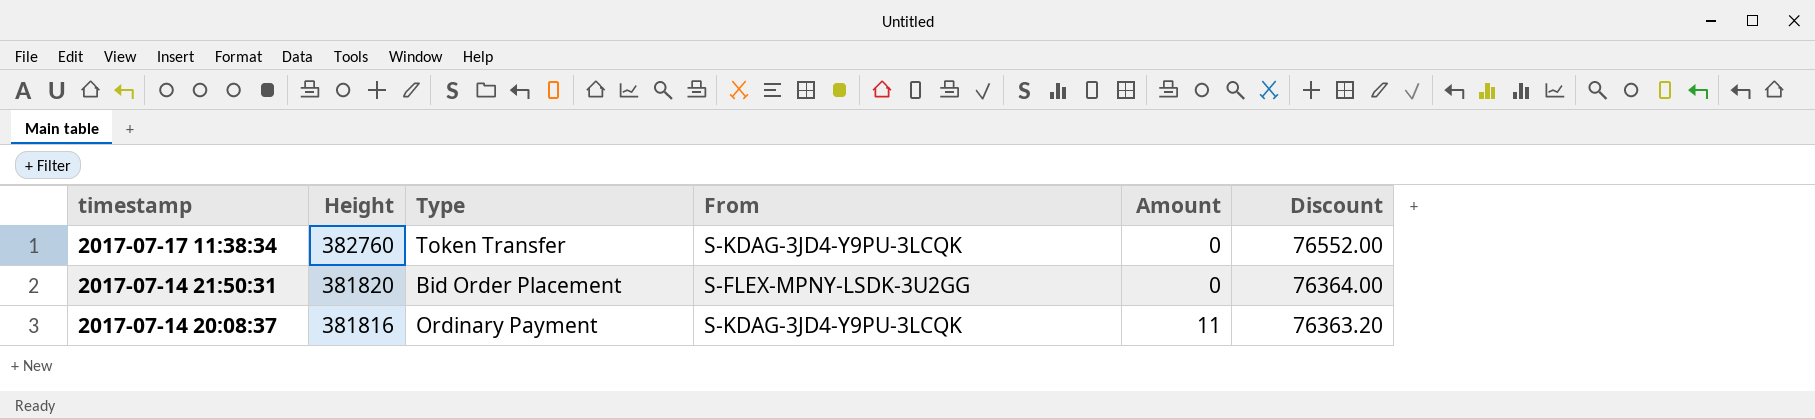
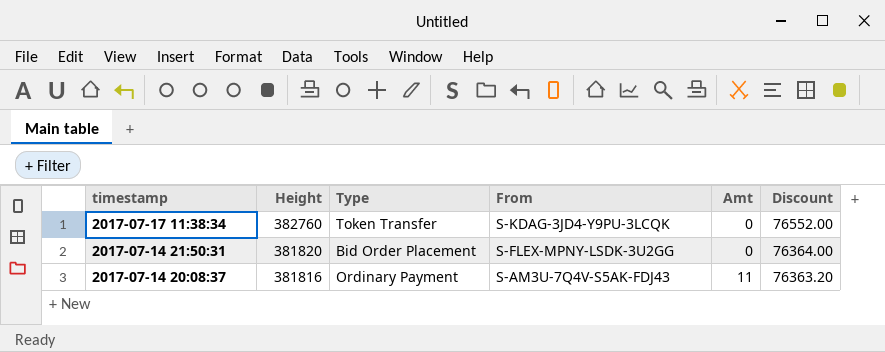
column name: Amount -> Amt
2017-07-14 20:08:37 | From: S-KDAG-3JD4-Y9PU-3LCQK -> S-AM3U-7Q4V-S5AK-FDJ43

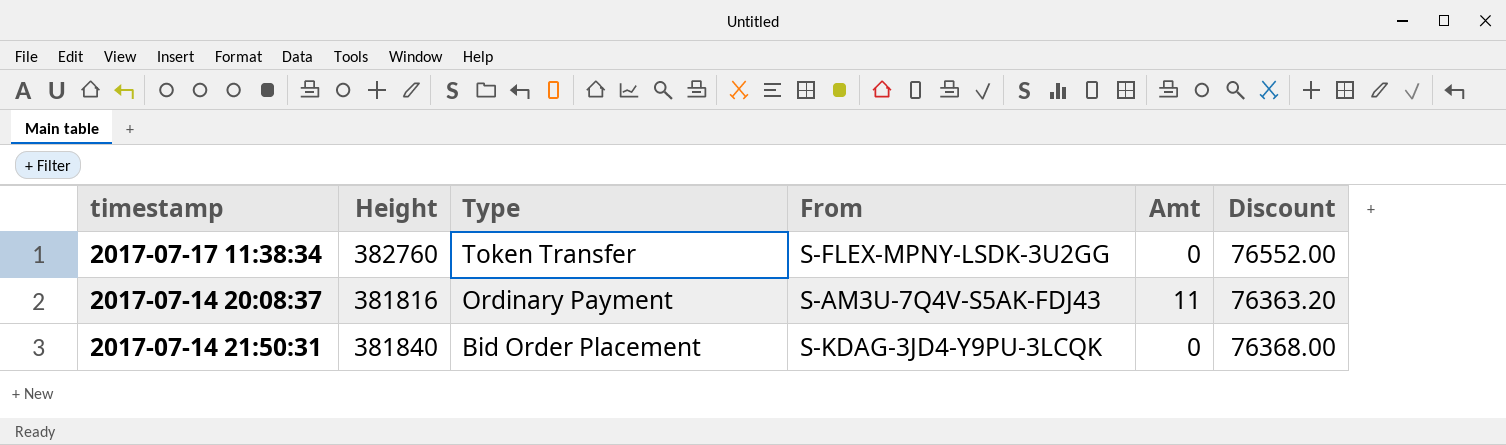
row order: timestamp descending -> Type descending
2017-07-17 11:38:34 | From: S-KDAG-3JD4-Y9PU-3LCQK -> S-FLEX-MPNY-LSDK-3U2GG
2017-07-14 21:50:31 | Height: 381820 -> 381840
2017-07-14 21:50:31 | From: S-FLEX-MPNY-LSDK-3U2GG -> S-KDAG-3JD4-Y9PU-3LCQK
2017-07-14 21:50:31 | Discount: 76364.00 -> 76368.00

